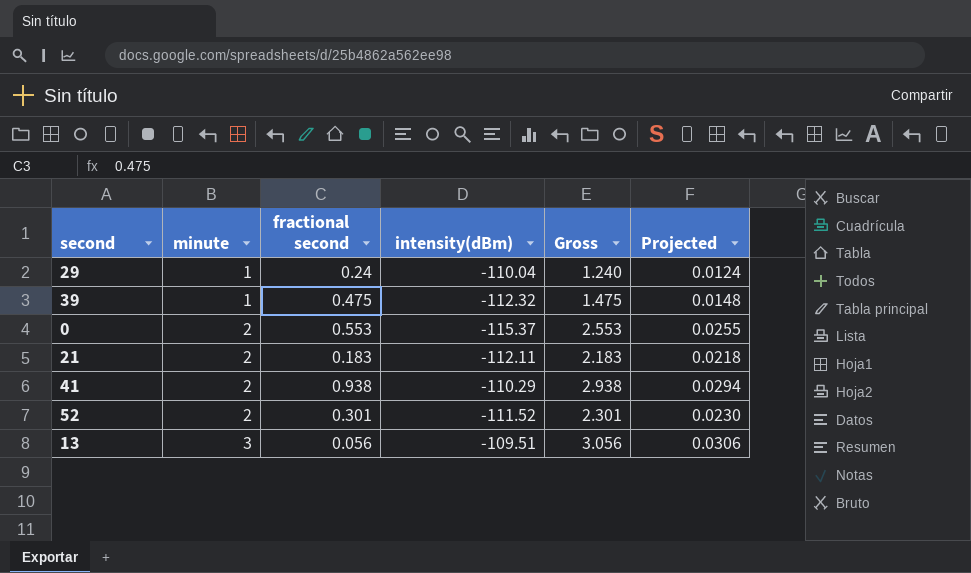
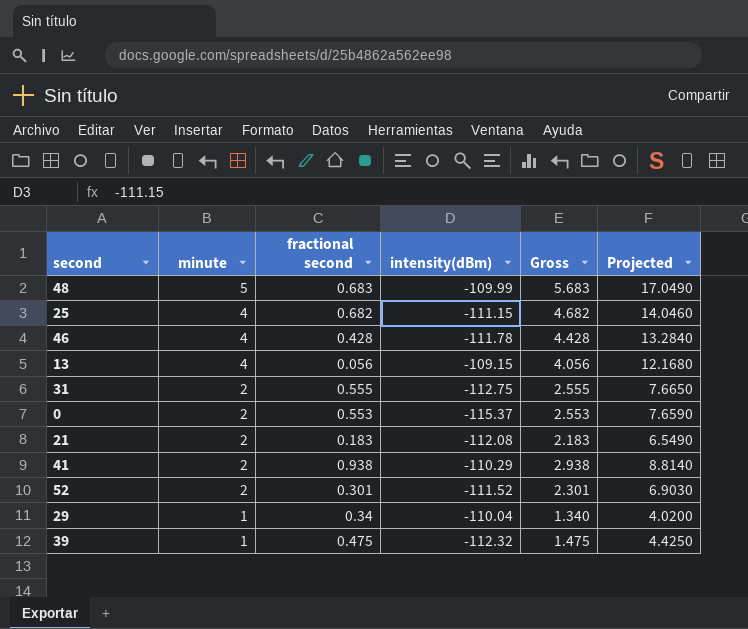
row order: minute ascending -> minute descending
column Projected | formula: [Gross] * 0.01 -> [Gross] * 3
row 48: none -> 5 | 0.683 | -109.99 | 5.683 | 17.0490
row 25: none -> 4 | 0.682 | -111.15 | 4.682 | 14.0460
row 46: none -> 4 | 0.428 | -111.78 | 4.428 | 13.2840
13 | minute: 3 -> 4
13 | intensity(dBm): -109.51 -> -109.15
13 | Gross: 3.056 -> 4.056
row 31: none -> 2 | 0.555 | -112.75 | 2.555 | 7.6650
21 | intensity(dBm): -112.11 -> -112.08
29 | fractional second: 0.24 -> 0.34
29 | Gross: 1.240 -> 1.340

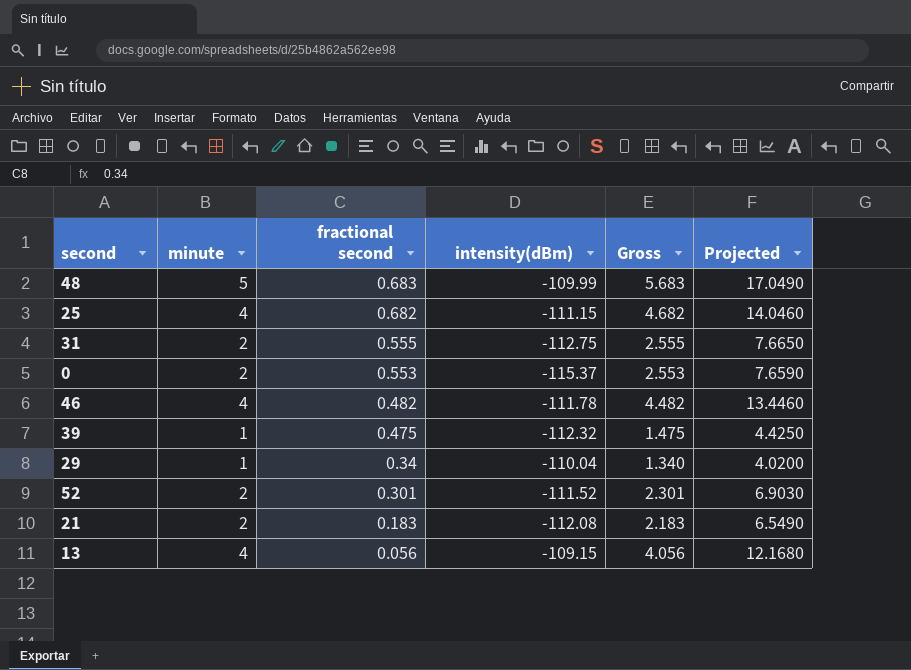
row order: minute descending -> fractional second descending
row 41: 2 | 0.938 | -110.29 | 2.938 | 8.8140 -> none
46 | fractional second: 0.428 -> 0.482
46 | Gross: 4.428 -> 4.482
46 | Projected: 13.2840 -> 13.4460

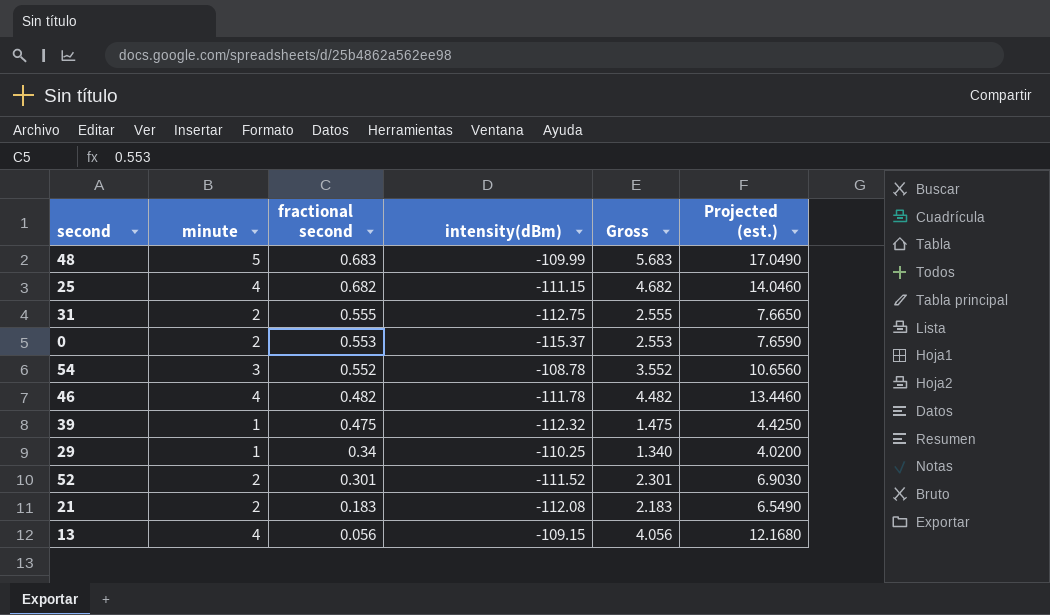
column name: Projected -> Projected (est.)
row 54: none -> 3 | 0.552 | -108.78 | 3.552 | 10.6560
29 | intensity(dBm): -110.04 -> -110.25

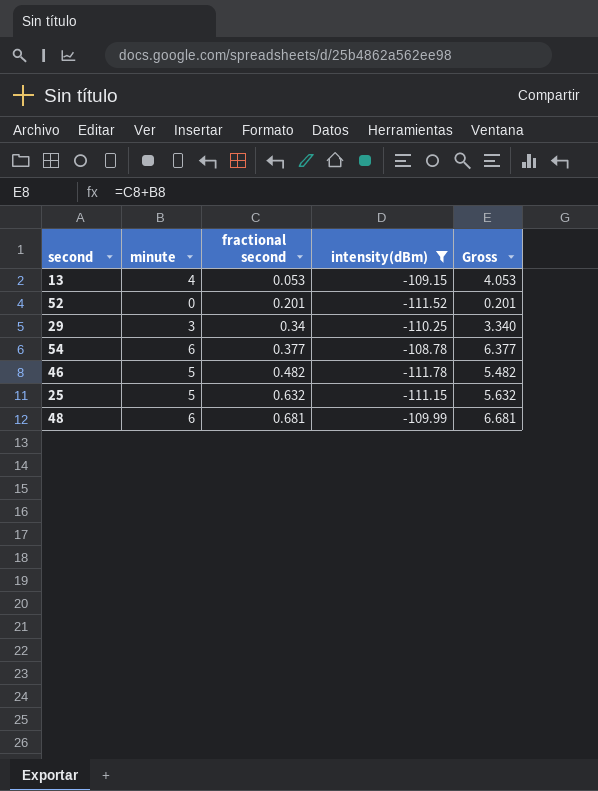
filter: none -> intensity(dBm) >= -111.78
row order: fractional second descending -> fractional second ascending
column Projected (est.) | formula: [Gross] * 3 -> none
13 | fractional second: 0.056 -> 0.053
13 | Gross: 4.056 -> 4.053
52 | minute: 2 -> 0
52 | fractional second: 0.301 -> 0.201
52 | Gross: 2.301 -> 0.201
29 | minute: 1 -> 3
29 | Gross: 1.340 -> 3.340
54 | minute: 3 -> 6
54 | fractional second: 0.552 -> 0.377
54 | Gross: 3.552 -> 6.377
46 | minute: 4 -> 5
46 | Gross: 4.482 -> 5.482
25 | minute: 4 -> 5
25 | fractional second: 0.682 -> 0.632
25 | Gross: 4.682 -> 5.632
48 | minute: 5 -> 6
48 | fractional second: 0.683 -> 0.681
48 | Gross: 5.683 -> 6.681

